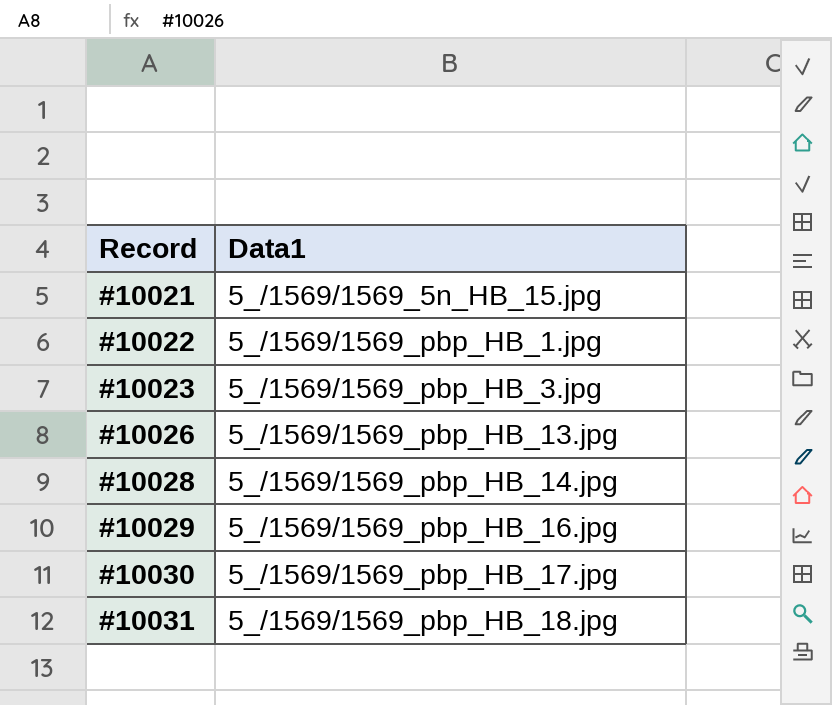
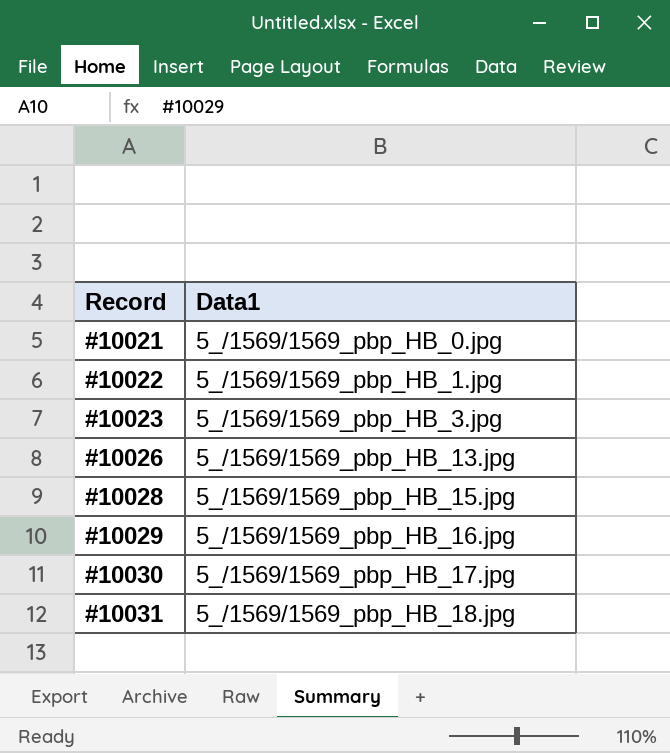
#10021 | Data1: 5_/1569/1569_5n_HB_15.jpg -> 5_/1569/1569_pbp_HB_0.jpg
#10028 | Data1: 5_/1569/1569_pbp_HB_14.jpg -> 5_/1569/1569_pbp_HB_15.jpg

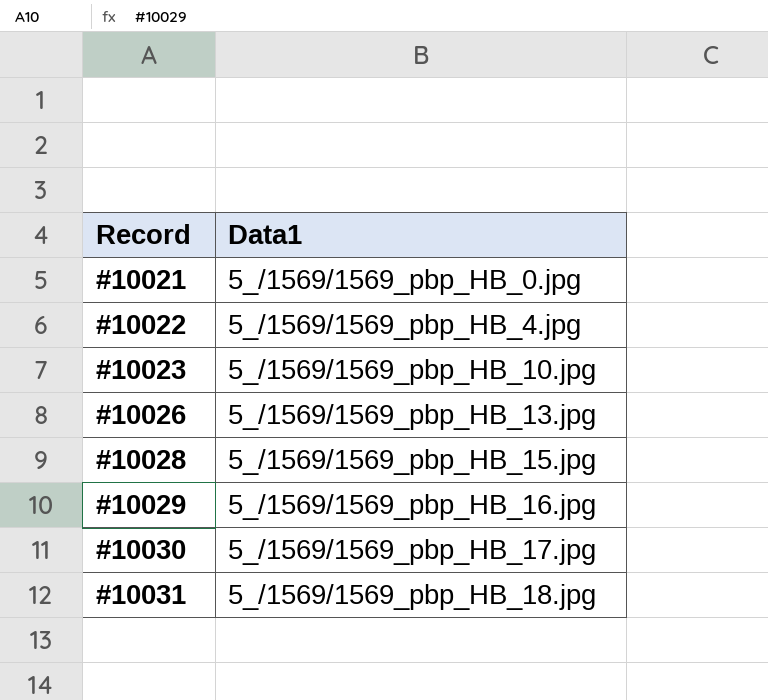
#10022 | Data1: 5_/1569/1569_pbp_HB_1.jpg -> 5_/1569/1569_pbp_HB_4.jpg
#10023 | Data1: 5_/1569/1569_pbp_HB_3.jpg -> 5_/1569/1569_pbp_HB_10.jpg

